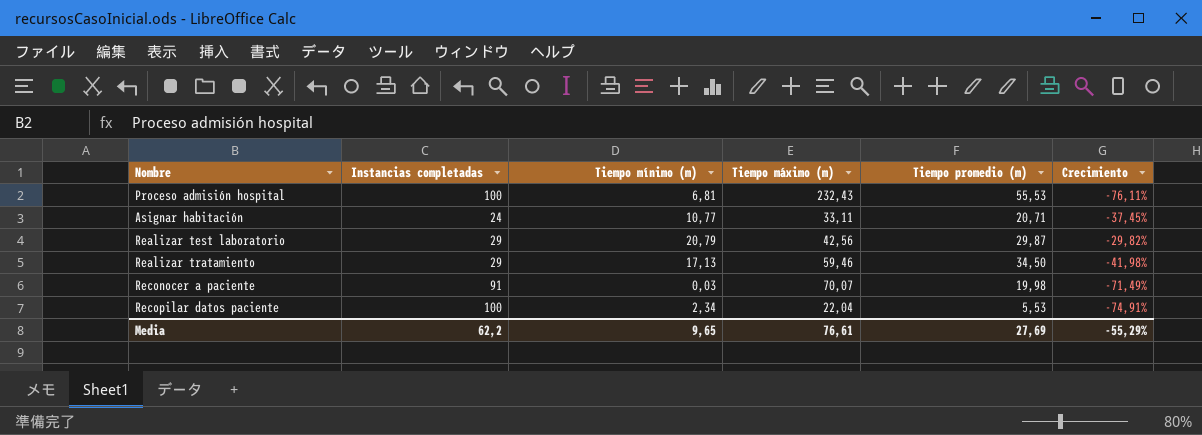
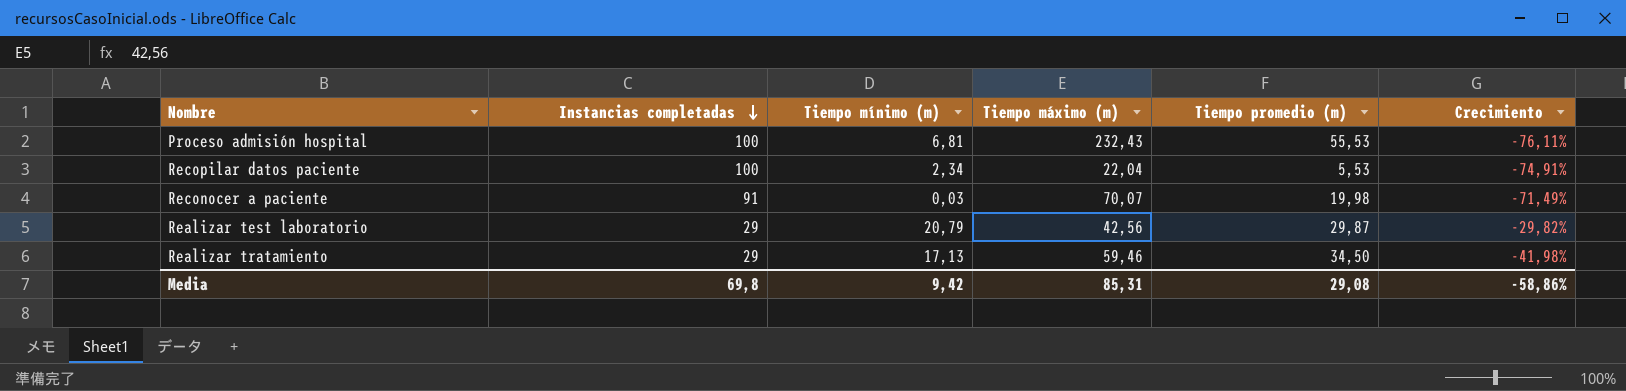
row order: none -> Instancias completadas descending
row Asignar habitación: 24 | 10,77 | 33,11 | 20,71 | -37,45% -> none
Media | Instancias completadas: 62,2 -> 69,8
Media | Tiempo mínimo (m): 9,65 -> 9,42
Media | Tiempo máximo (m): 76,61 -> 85,31
Media | Tiempo promedio (m): 27,69 -> 29,08
Media | Crecimiento: -55,29% -> -58,86%

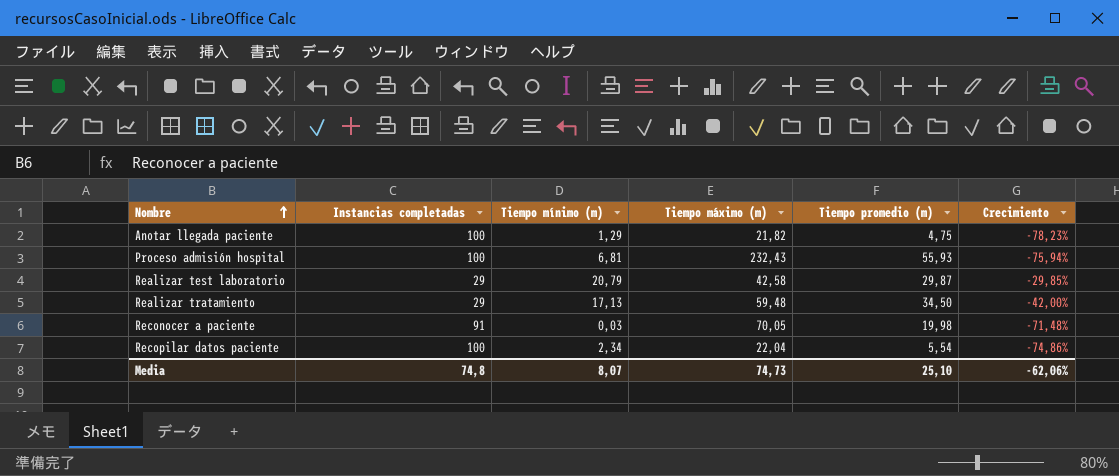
row order: Instancias completadas descending -> Nombre ascending
row Anotar llegada paciente: none -> 100 | 1,29 | 21,82 | 4,75 | -78,23%
Proceso admisión hospital | Tiempo promedio (m): 55,53 -> 55,93
Proceso admisión hospital | Crecimiento: -76,11% -> -75,94%
Realizar test laboratorio | Tiempo máximo (m): 42,56 -> 42,58
Realizar test laboratorio | Crecimiento: -29,82% -> -29,85%
Realizar tratamiento | Tiempo máximo (m): 59,46 -> 59,48
Realizar tratamiento | Crecimiento: -41,98% -> -42,00%
Reconocer a paciente | Tiempo máximo (m): 70,07 -> 70,05
Reconocer a paciente | Crecimiento: -71,49% -> -71,48%
Recopilar datos paciente | Tiempo promedio (m): 5,53 -> 5,54
Recopilar datos paciente | Crecimiento: -74,91% -> -74,86%
Media | Instancias completadas: 69,8 -> 74,8
Media | Tiempo mínimo (m): 9,42 -> 8,07
Media | Tiempo máximo (m): 85,31 -> 74,73
Media | Tiempo promedio (m): 29,08 -> 25,10
Media | Crecimiento: -58,86% -> -62,06%

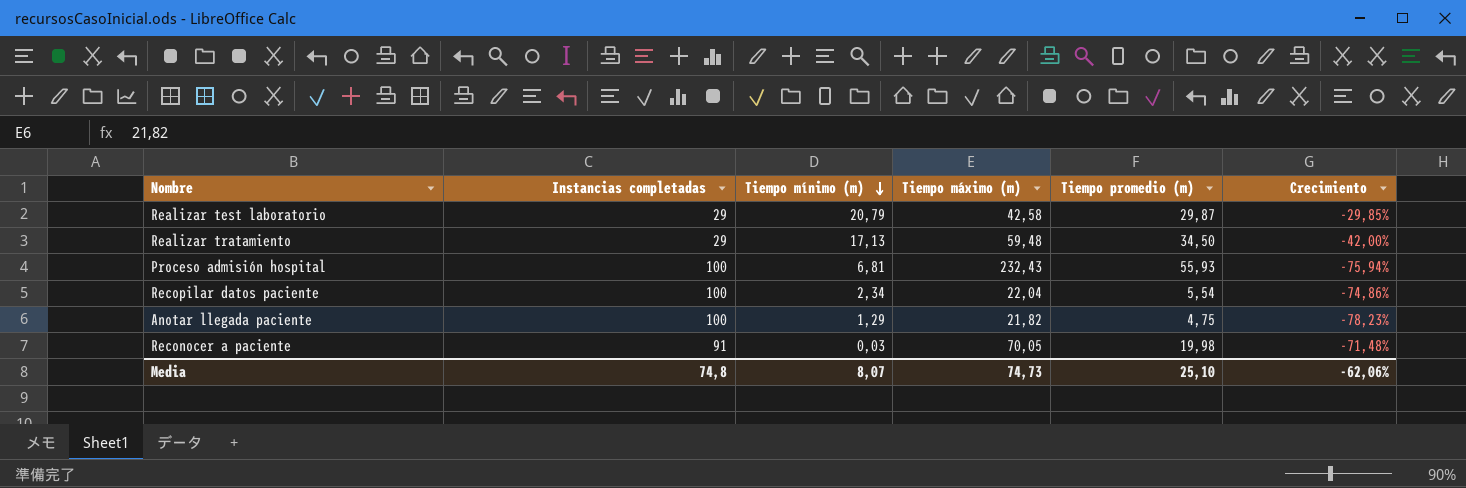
row order: Nombre ascending -> Tiempo mínimo (m) descending

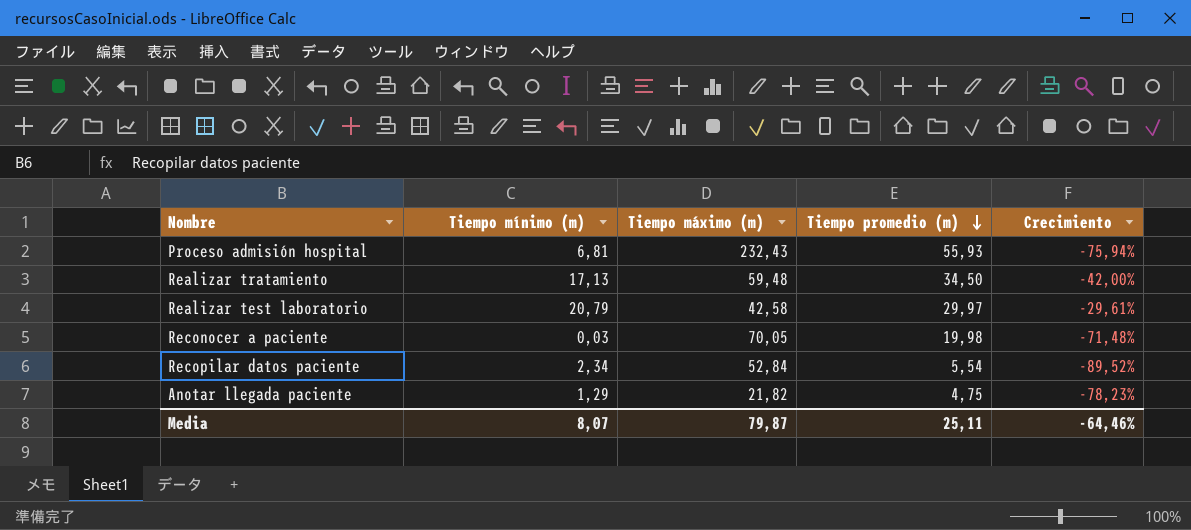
row order: Tiempo mínimo (m) descending -> Tiempo promedio (m) descending
column Instancias completadas | position: 2 -> none
Realizar test laboratorio | Tiempo promedio (m): 29,87 -> 29,97
Realizar test laboratorio | Crecimiento: -29,85% -> -29,61%
Recopilar datos paciente | Tiempo máximo (m): 22,04 -> 52,84
Recopilar datos paciente | Crecimiento: -74,86% -> -89,52%
Media | Tiempo máximo (m): 74,73 -> 79,87
Media | Tiempo promedio (m): 25,10 -> 25,11
Media | Crecimiento: -62,06% -> -64,46%

